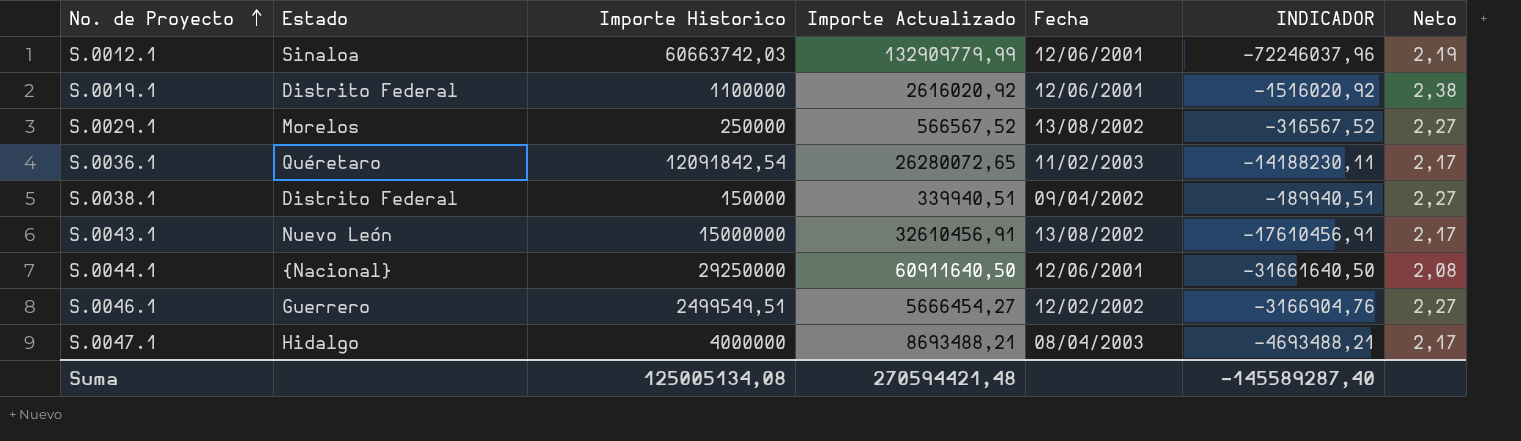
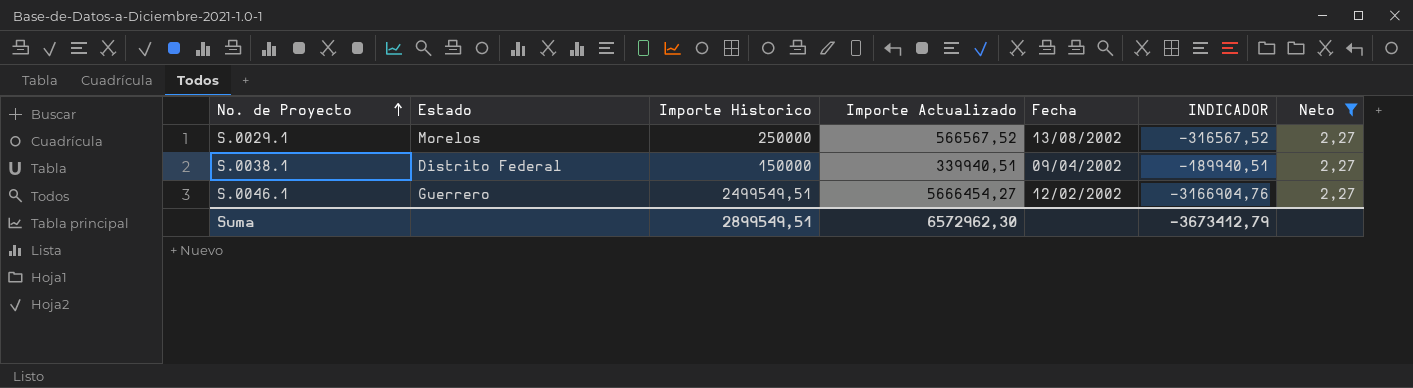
filter: none -> Neto = 2,27
Suma | Importe Historico: 125005134,08 -> 2899549,51
Suma | Importe Actualizado: 270594421,48 -> 6572962,30
Suma | INDICADOR: -145589287,40 -> -3673412,79

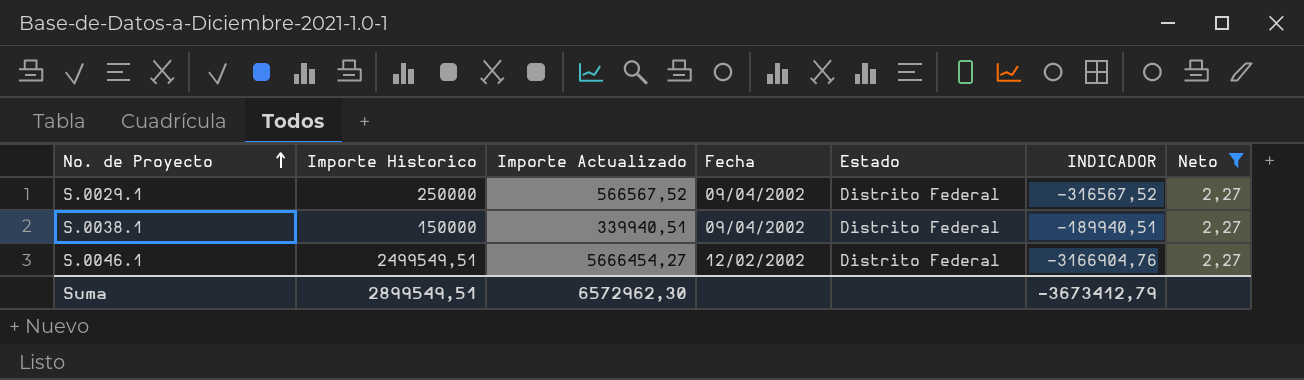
column Estado | position: 2 -> 5
S.0029.1 | Fecha: 13/08/2002 -> 09/04/2002
S.0029.1 | Estado: Morelos -> Distrito Federal
S.0046.1 | Estado: Guerrero -> Distrito Federal

